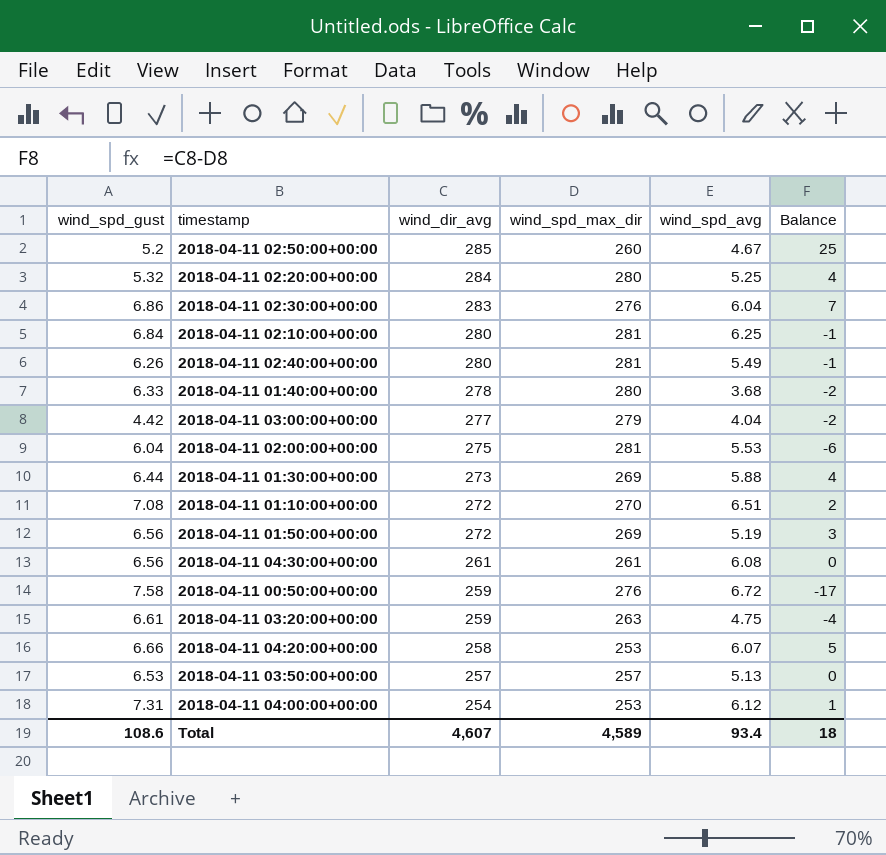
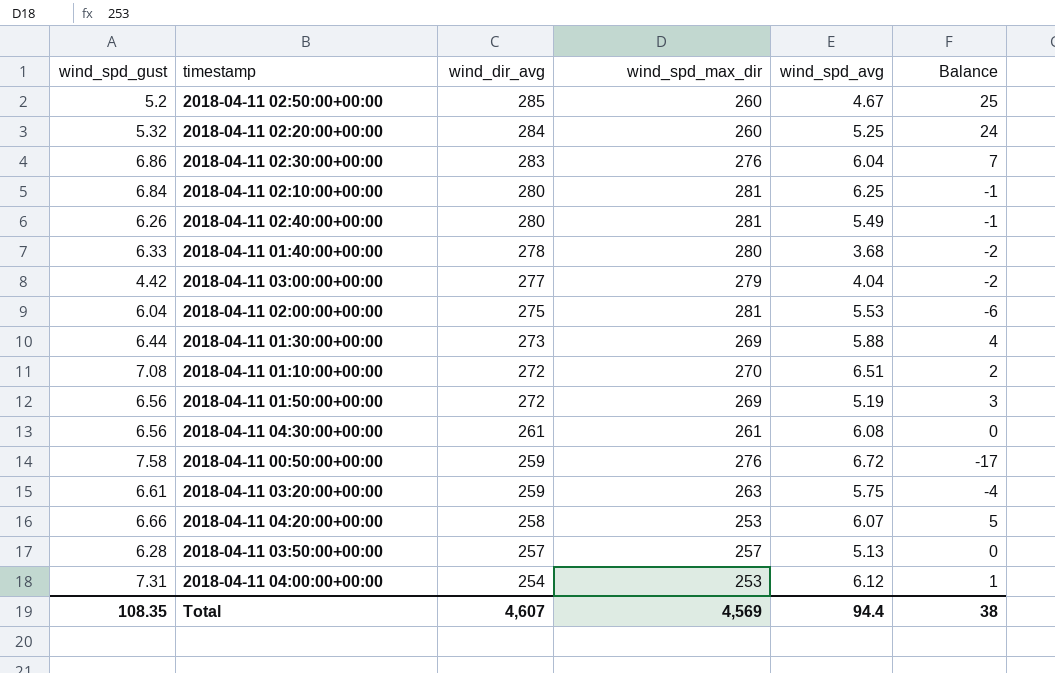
2018-04-11 02:20:00+00:00 | wind_spd_max_dir: 280 -> 260
2018-04-11 02:20:00+00:00 | Balance: 4 -> 24
2018-04-11 03:20:00+00:00 | wind_spd_avg: 4.75 -> 5.75
2018-04-11 03:50:00+00:00 | wind_spd_gust: 6.53 -> 6.28
Total | wind_spd_gust: 108.6 -> 108.35
Total | wind_spd_max_dir: 4,589 -> 4,569
Total | wind_spd_avg: 93.4 -> 94.4
Total | Balance: 18 -> 38

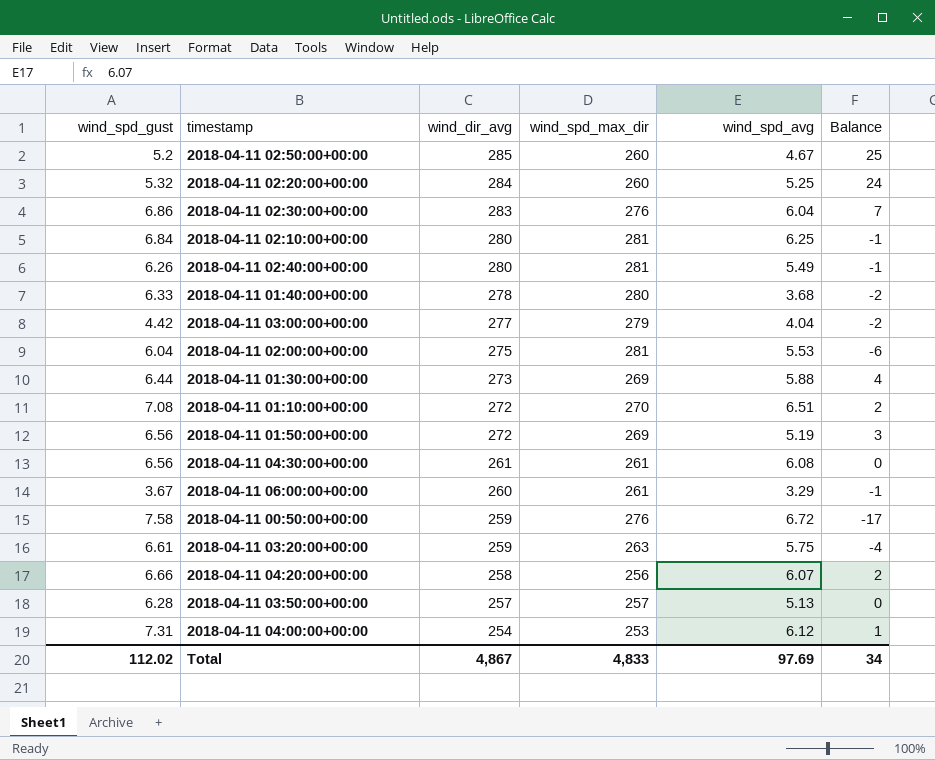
row 2018-04-11 06:00:00+00:00: none -> 3.67 | 260 | 261 | 3.29 | -1
2018-04-11 04:20:00+00:00 | wind_spd_max_dir: 253 -> 256
2018-04-11 04:20:00+00:00 | Balance: 5 -> 2
Total | wind_spd_gust: 108.35 -> 112.02
Total | wind_dir_avg: 4,607 -> 4,867
Total | wind_spd_max_dir: 4,569 -> 4,833
Total | wind_spd_avg: 94.4 -> 97.69
Total | Balance: 38 -> 34

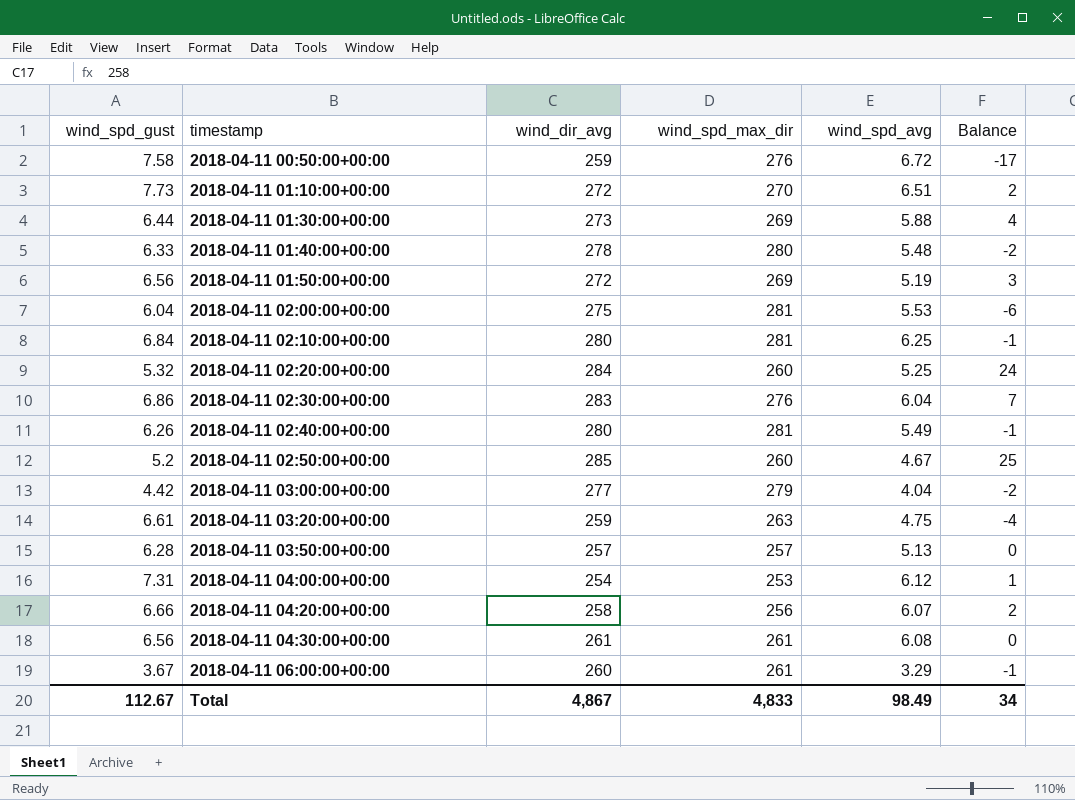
row order: wind_dir_avg descending -> timestamp ascending
2018-04-11 01:10:00+00:00 | wind_spd_gust: 7.08 -> 7.73
2018-04-11 01:40:00+00:00 | wind_spd_avg: 3.68 -> 5.48
2018-04-11 03:20:00+00:00 | wind_spd_avg: 5.75 -> 4.75
Total | wind_spd_gust: 112.02 -> 112.67
Total | wind_spd_avg: 97.69 -> 98.49

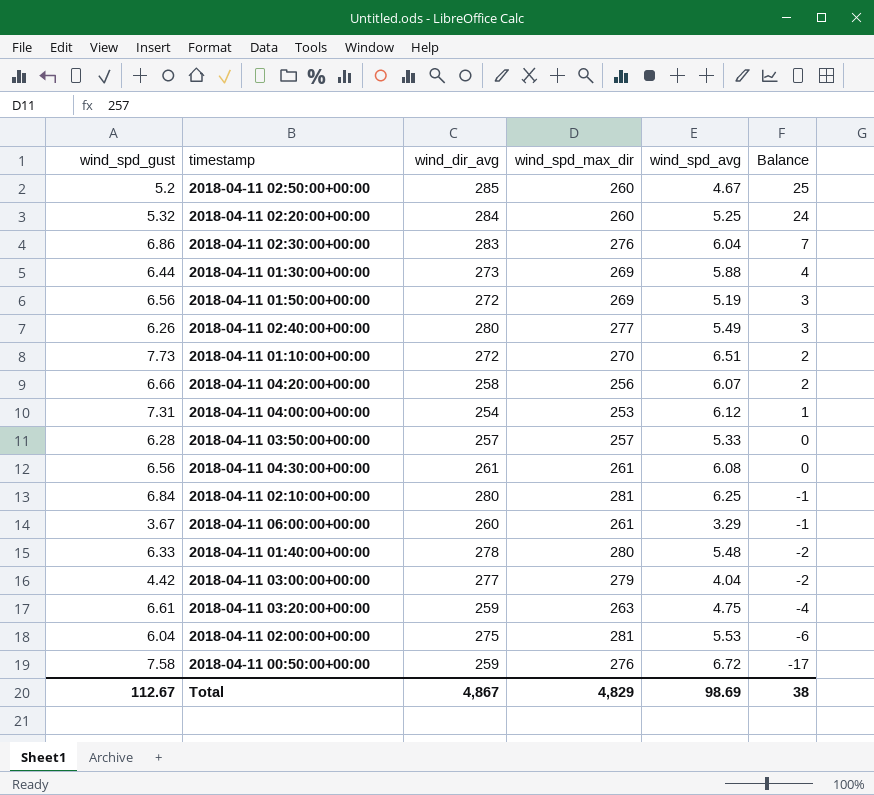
row order: timestamp ascending -> Balance descending
2018-04-11 02:40:00+00:00 | wind_spd_max_dir: 281 -> 277
2018-04-11 02:40:00+00:00 | Balance: -1 -> 3
2018-04-11 03:50:00+00:00 | wind_spd_avg: 5.13 -> 5.33
Total | wind_spd_max_dir: 4,833 -> 4,829
Total | wind_spd_avg: 98.49 -> 98.69
Total | Balance: 34 -> 38

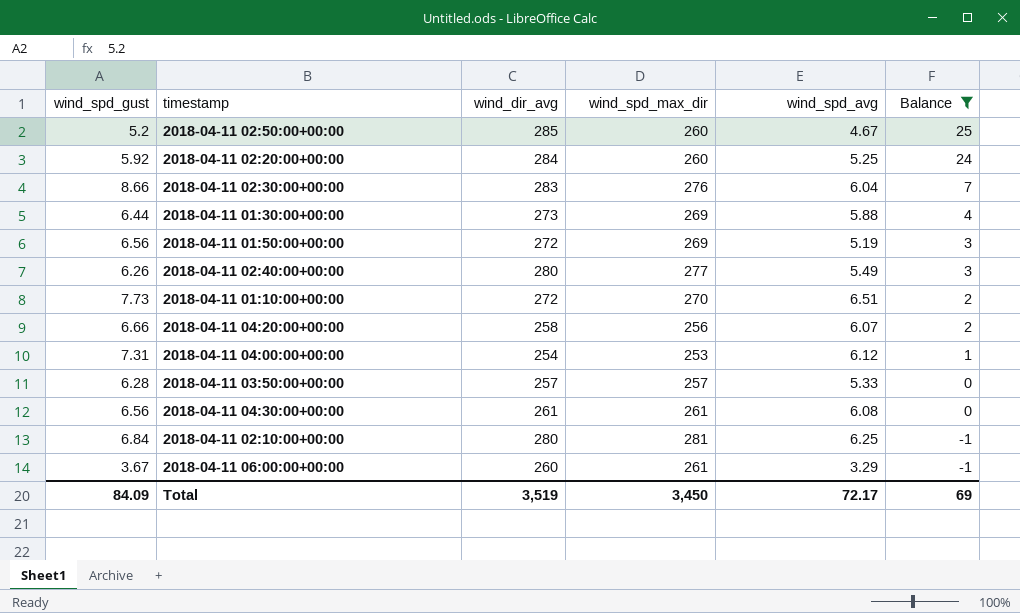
filter: none -> Balance >= -1
2018-04-11 02:20:00+00:00 | wind_spd_gust: 5.32 -> 5.92
2018-04-11 02:30:00+00:00 | wind_spd_gust: 6.86 -> 8.66
Total | wind_spd_gust: 112.67 -> 84.09
Total | wind_dir_avg: 4,867 -> 3,519
Total | wind_spd_max_dir: 4,829 -> 3,450
Total | wind_spd_avg: 98.69 -> 72.17
Total | Balance: 38 -> 69

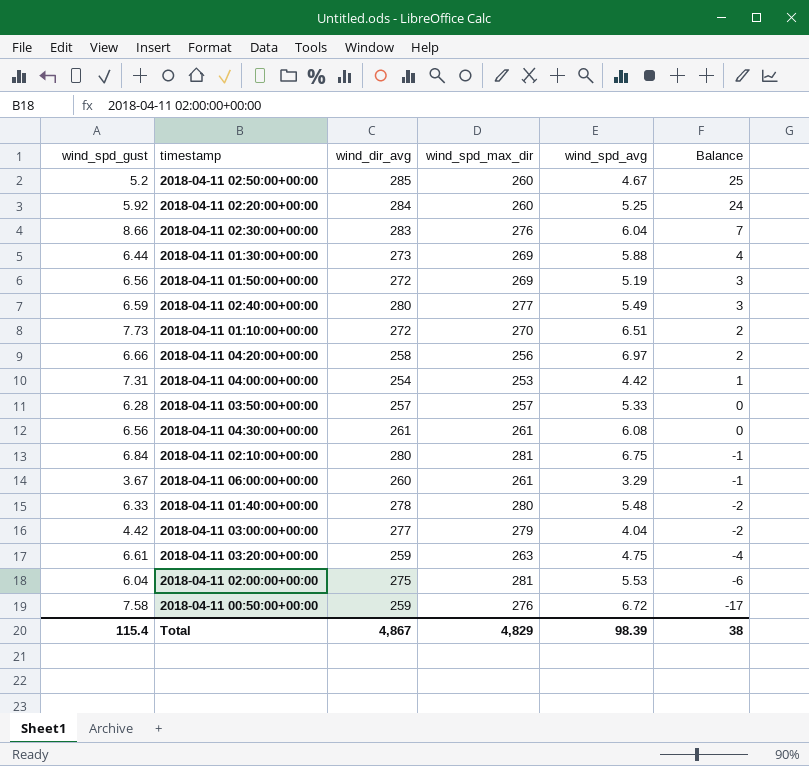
filter: Balance >= -1 -> none
2018-04-11 02:40:00+00:00 | wind_spd_gust: 6.26 -> 6.59
2018-04-11 04:20:00+00:00 | wind_spd_avg: 6.07 -> 6.97
2018-04-11 04:00:00+00:00 | wind_spd_avg: 6.12 -> 4.42
2018-04-11 02:10:00+00:00 | wind_spd_avg: 6.25 -> 6.75
Total | wind_spd_gust: 84.09 -> 115.4
Total | wind_dir_avg: 3,519 -> 4,867
Total | wind_spd_max_dir: 3,450 -> 4,829
Total | wind_spd_avg: 72.17 -> 98.39
Total | Balance: 69 -> 38

